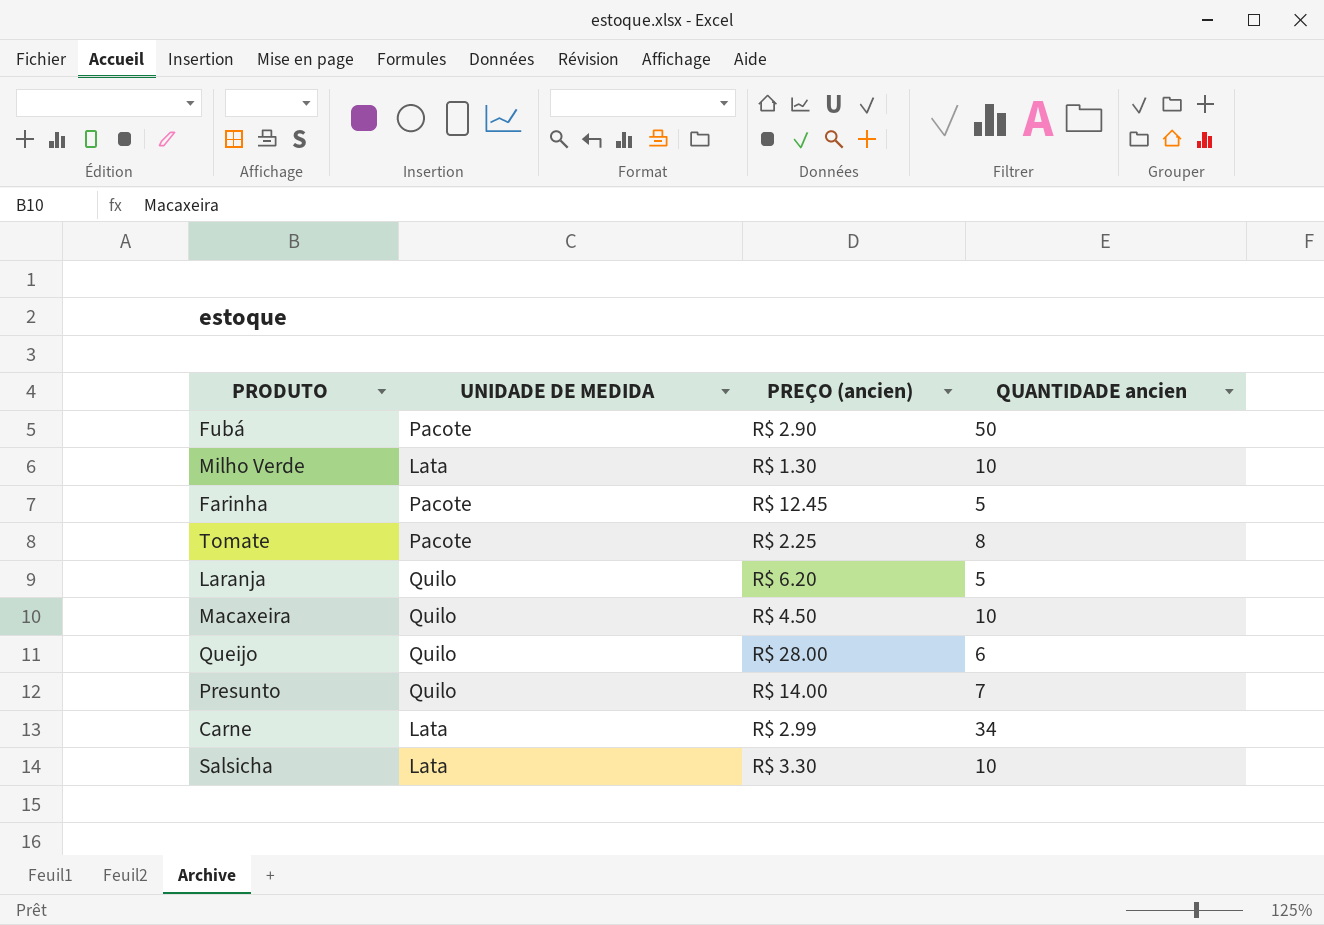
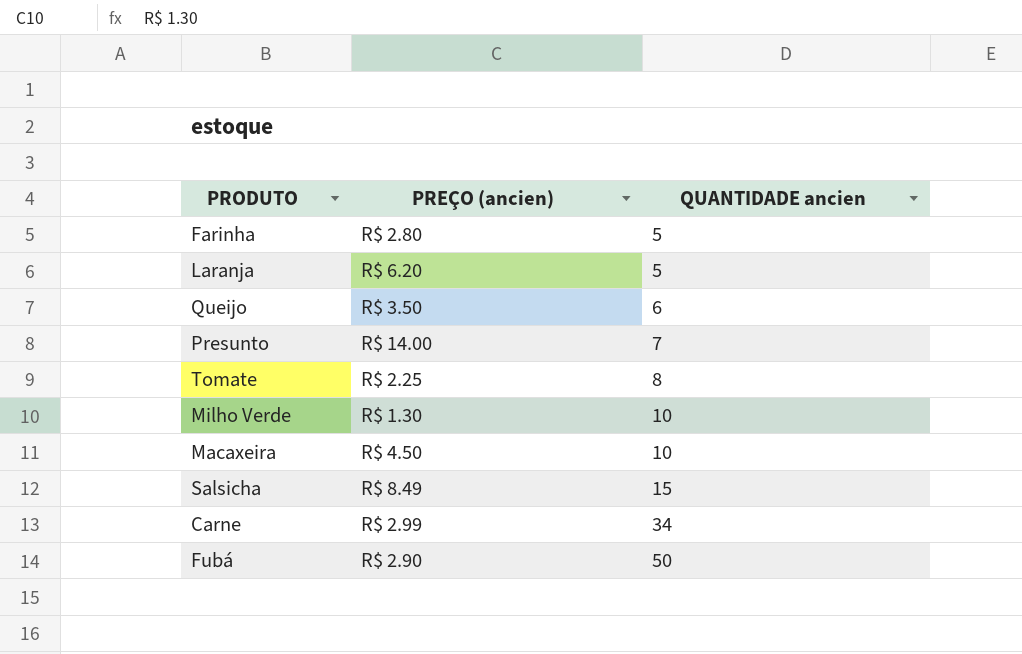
row order: none -> QUANTIDADE ancien ascending
column UNIDADE DE MEDIDA | position: 2 -> none
Farinha | PREÇO (ancien): R$ 12.45 -> R$ 2.80
Queijo | PREÇO (ancien): R$ 28.00 -> R$ 3.50
Salsicha | PREÇO (ancien): R$ 3.30 -> R$ 8.49
Salsicha | QUANTIDADE ancien: 10 -> 15

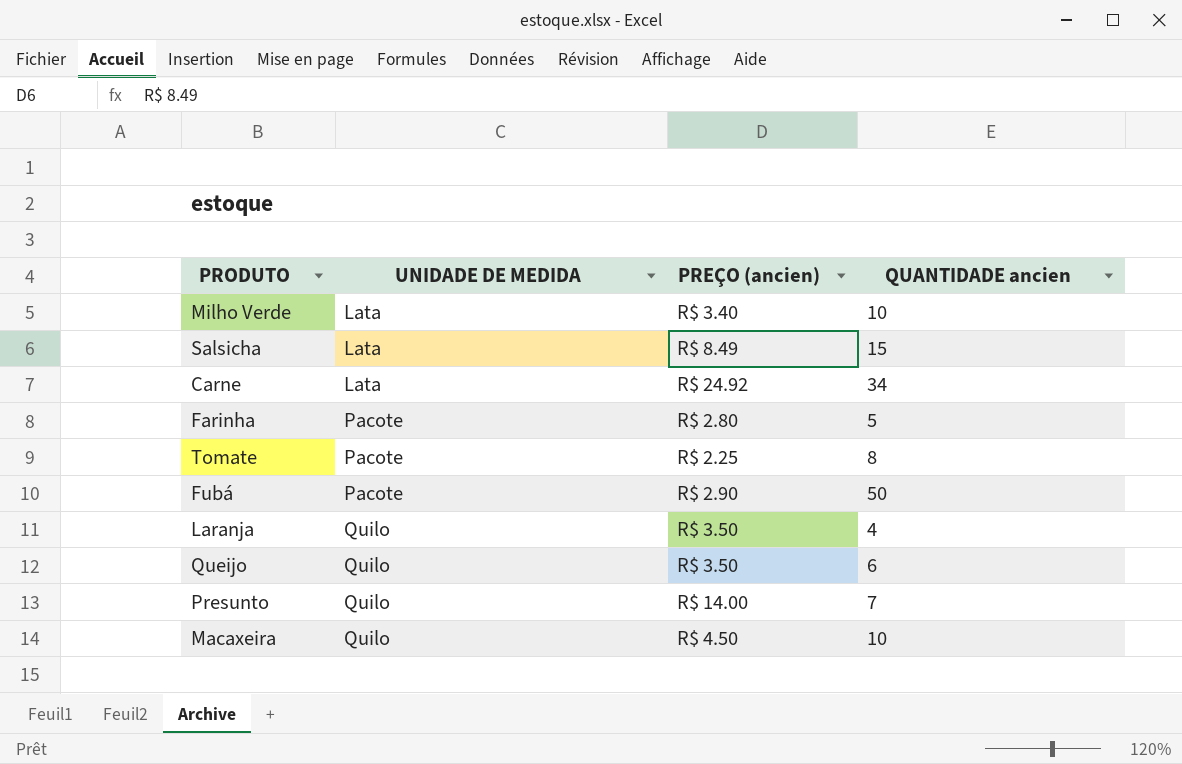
row order: QUANTIDADE ancien ascending -> UNIDADE DE MEDIDA ascending
column UNIDADE DE MEDIDA | position: none -> 2
Milho Verde | PREÇO (ancien): R$ 1.30 -> R$ 3.40
Carne | PREÇO (ancien): R$ 2.99 -> R$ 24.92
Laranja | PREÇO (ancien): R$ 6.20 -> R$ 3.50
Laranja | QUANTIDADE ancien: 5 -> 4

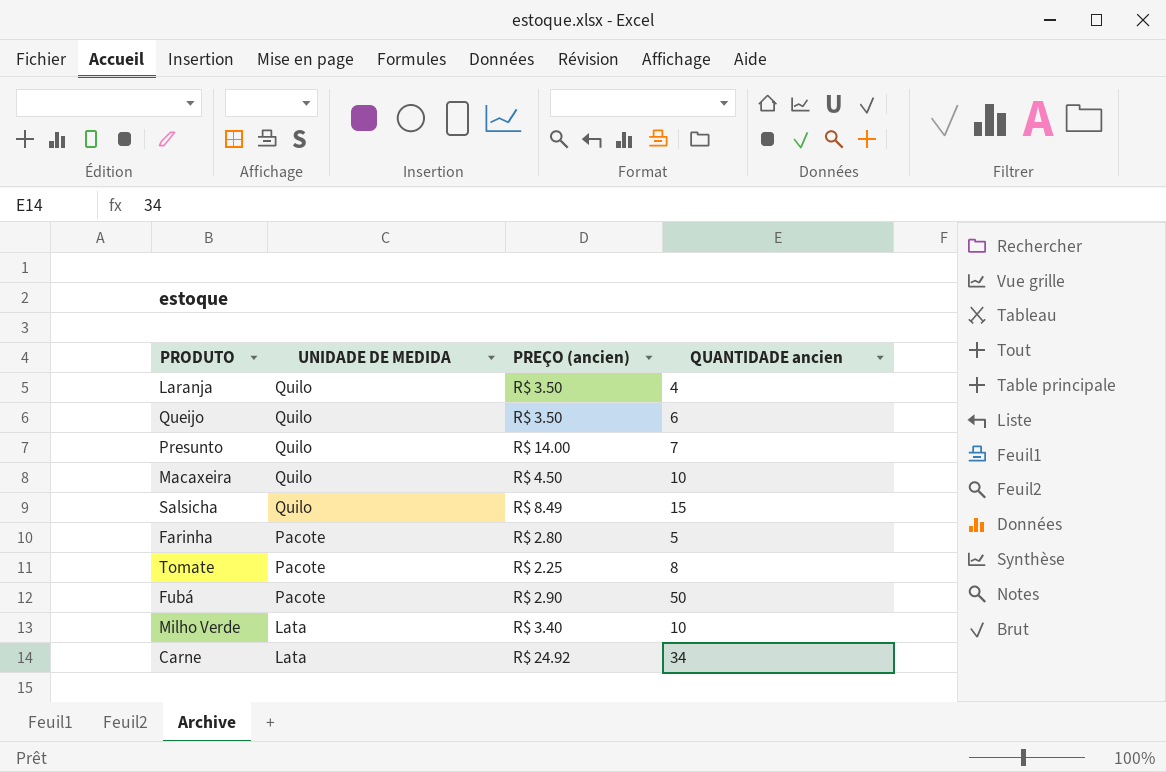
row order: UNIDADE DE MEDIDA ascending -> UNIDADE DE MEDIDA descending
Salsicha | UNIDADE DE MEDIDA: Lata -> Quilo

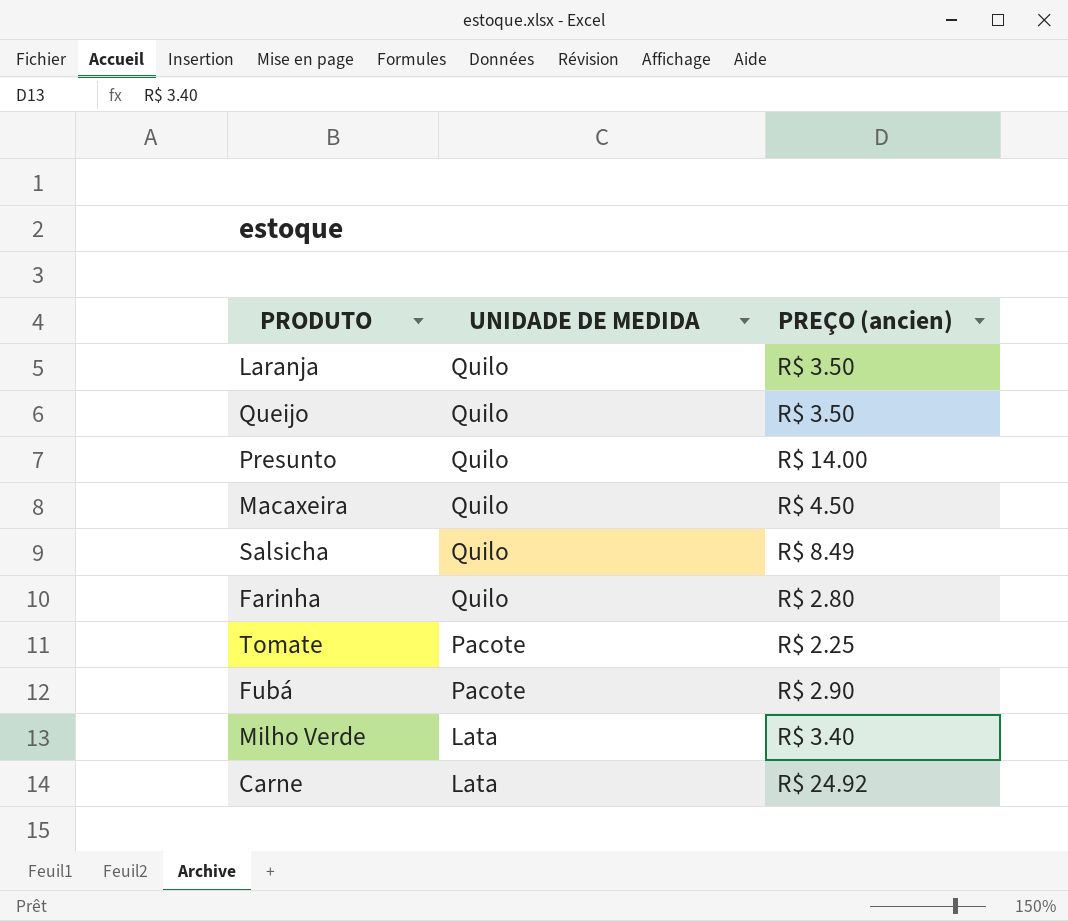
column QUANTIDADE ancien | position: 4 -> none
Farinha | UNIDADE DE MEDIDA: Pacote -> Quilo

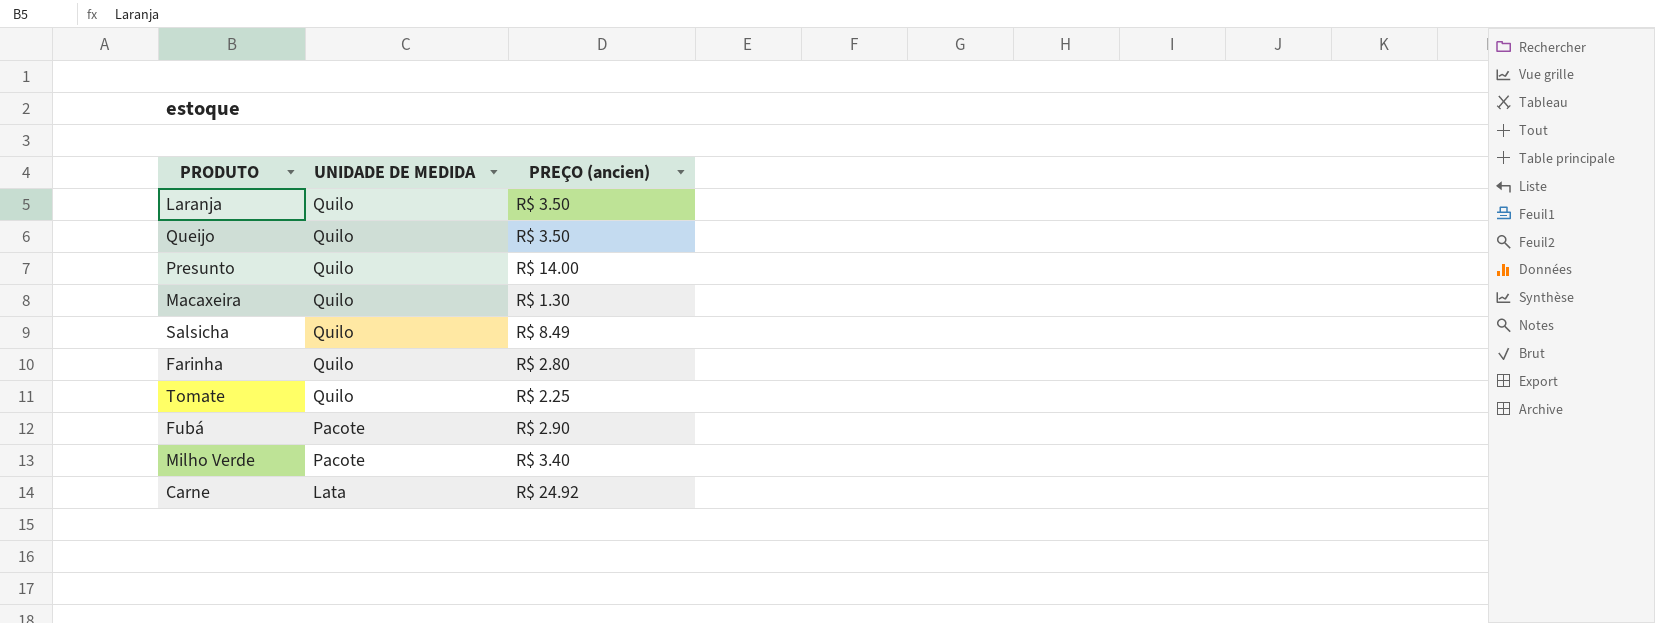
Macaxeira | PREÇO (ancien): R$ 4.50 -> R$ 1.30
Tomate | UNIDADE DE MEDIDA: Pacote -> Quilo
Milho Verde | UNIDADE DE MEDIDA: Lata -> Pacote

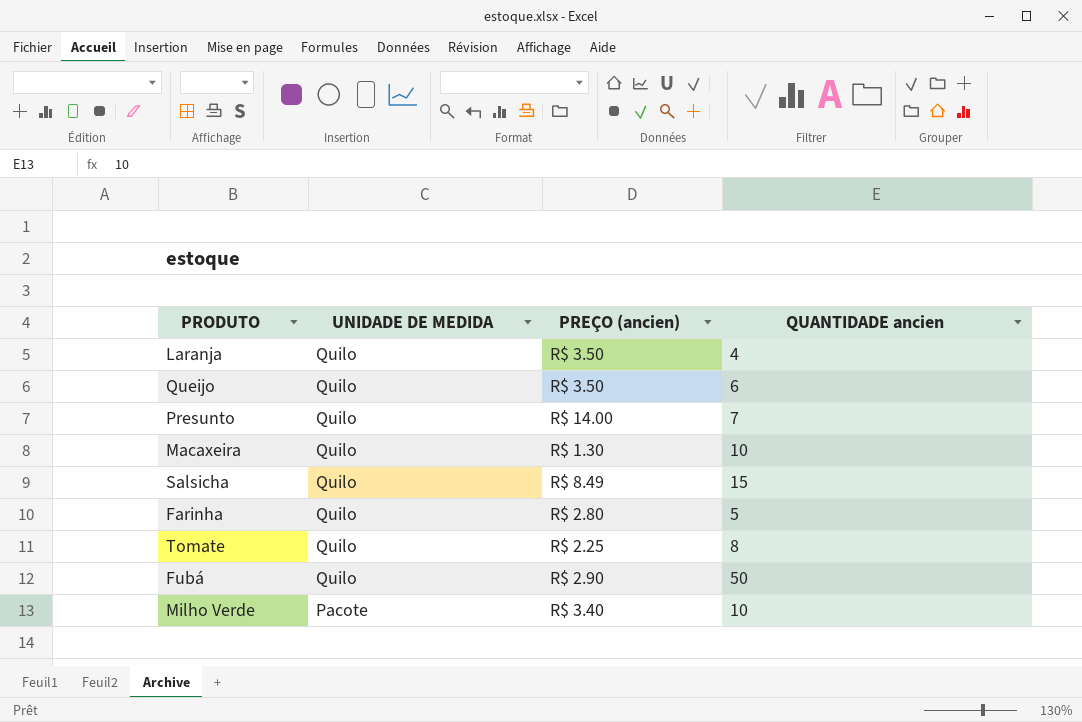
column QUANTIDADE ancien | position: none -> 4
row Carne: Lata | R$ 24.92 -> none
Fubá | UNIDADE DE MEDIDA: Pacote -> Quilo

